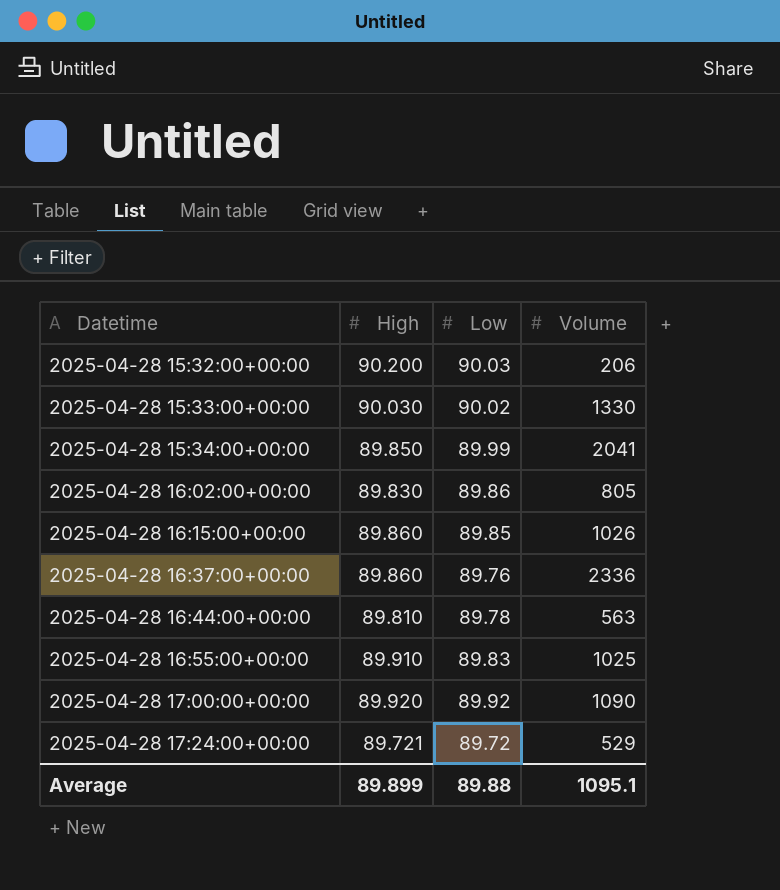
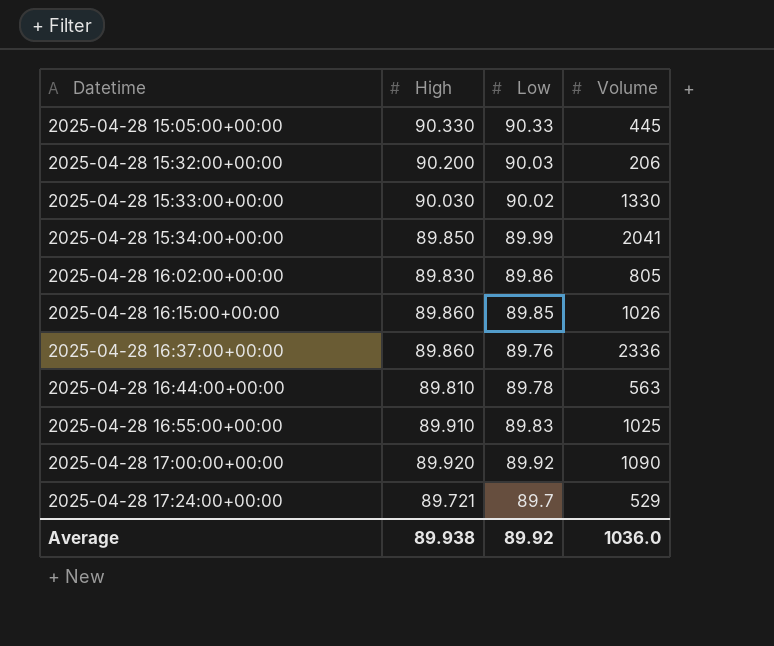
row 2025-04-28 15:05:00+00:00: none -> 90.330 | 90.33 | 445
2025-04-28 17:24:00+00:00 | Low: 89.72 -> 89.7
Average | High: 89.899 -> 89.938
Average | Low: 89.88 -> 89.92
Average | Volume: 1095.1 -> 1036.0

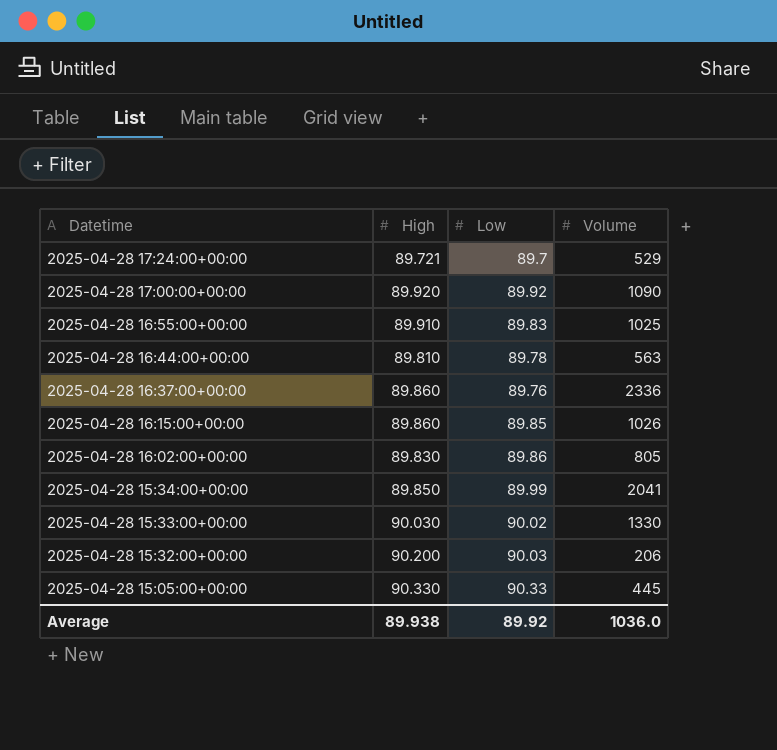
row order: Datetime ascending -> Datetime descending

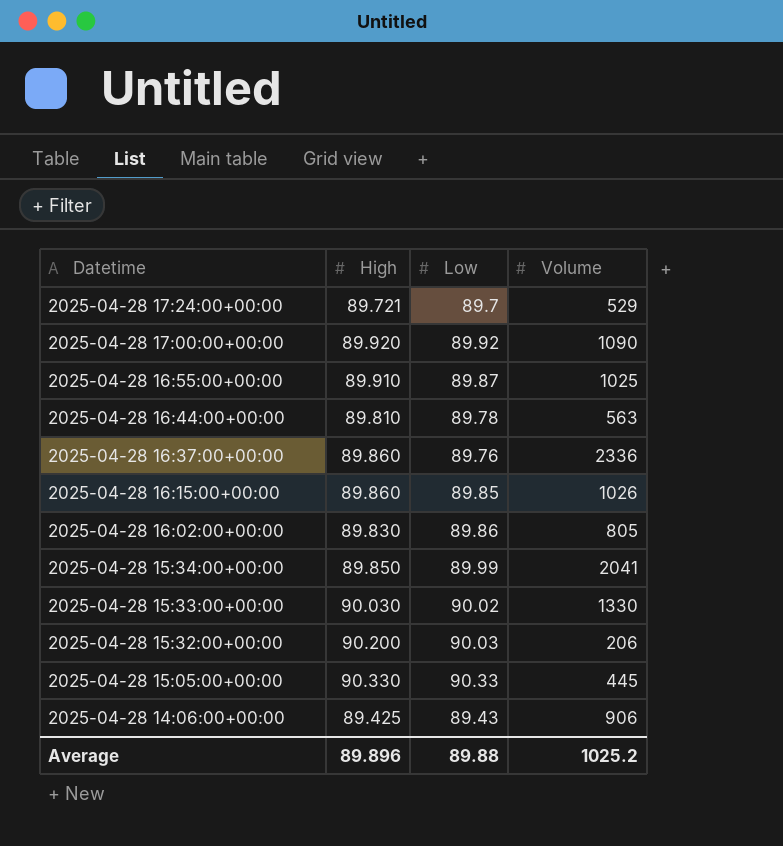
2025-04-28 16:55:00+00:00 | Low: 89.83 -> 89.87
row 2025-04-28 14:06:00+00:00: none -> 89.425 | 89.43 | 906
Average | High: 89.938 -> 89.896
Average | Low: 89.92 -> 89.88
Average | Volume: 1036.0 -> 1025.2

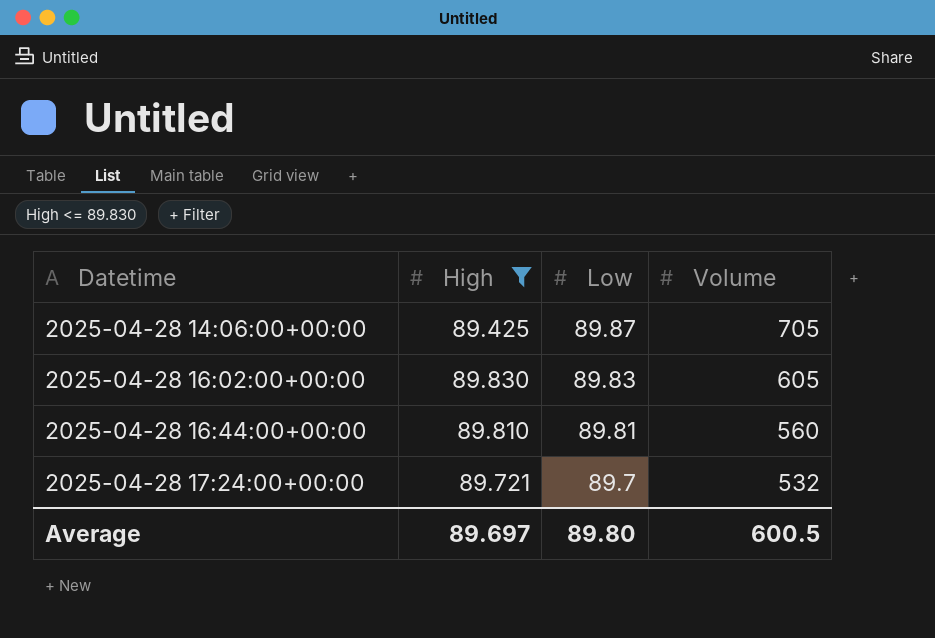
filter: none -> High <= 89.830
row order: Datetime descending -> Datetime ascending
2025-04-28 14:06:00+00:00 | Low: 89.43 -> 89.87
2025-04-28 14:06:00+00:00 | Volume: 906 -> 705
2025-04-28 16:02:00+00:00 | Low: 89.86 -> 89.83
2025-04-28 16:02:00+00:00 | Volume: 805 -> 605
2025-04-28 16:44:00+00:00 | Low: 89.78 -> 89.81
2025-04-28 16:44:00+00:00 | Volume: 563 -> 560
2025-04-28 17:24:00+00:00 | Volume: 529 -> 532
Average | High: 89.896 -> 89.697
Average | Low: 89.88 -> 89.80
Average | Volume: 1025.2 -> 600.5

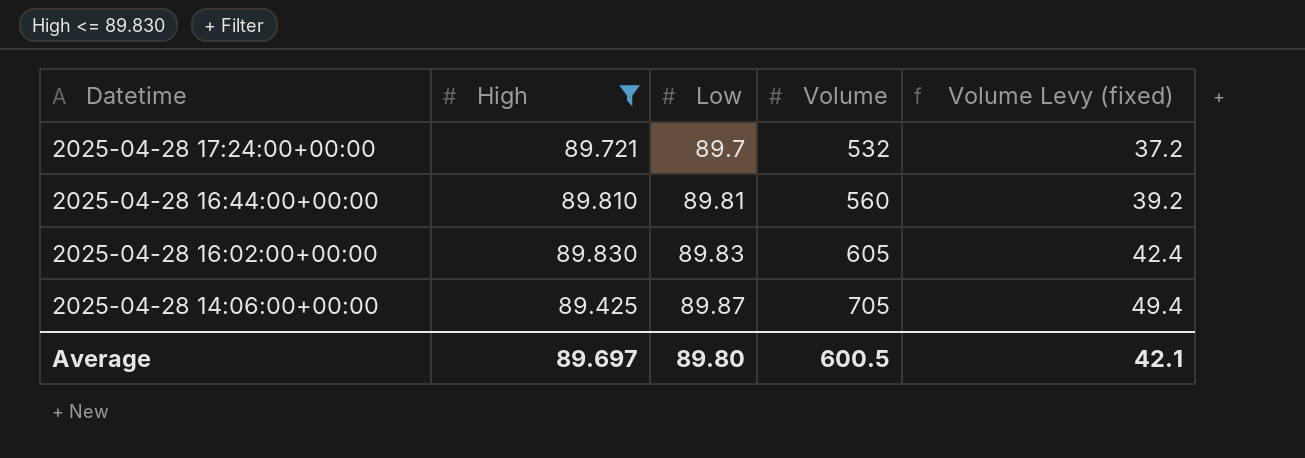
row order: Datetime ascending -> Datetime descending
column Volume Levy (fixed) | formula: none -> [Volume] * 0.07

